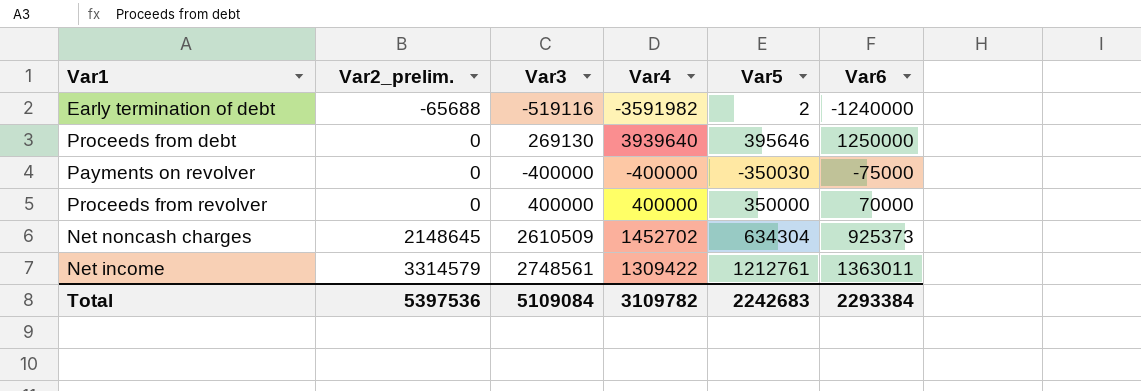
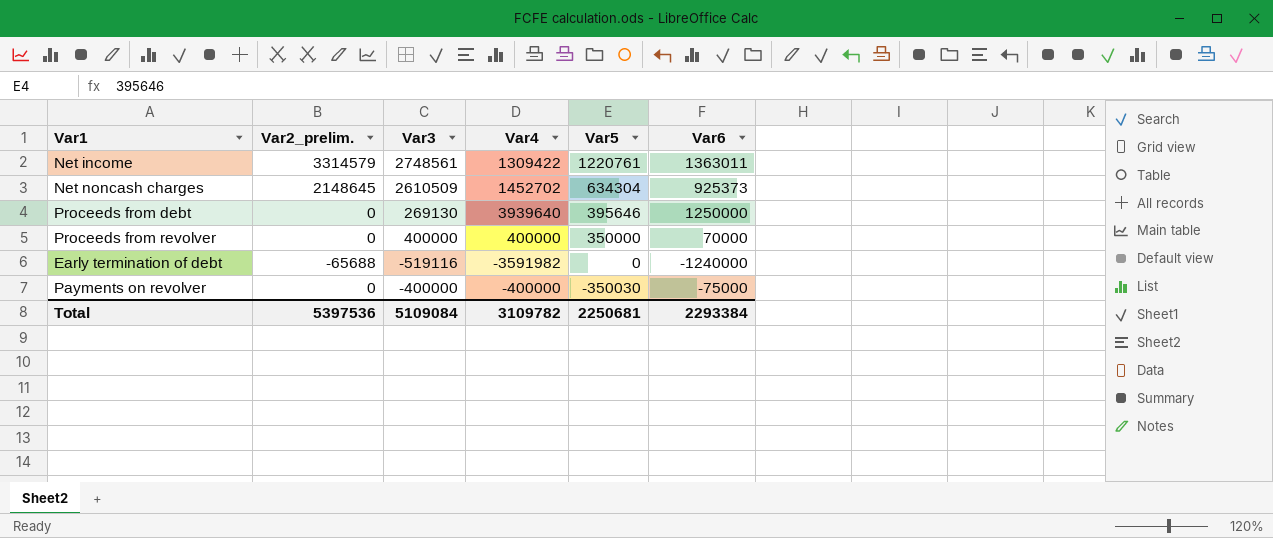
row order: Var2_prelim. ascending -> Var5 descending
Net income | Var5: 1212761 -> 1220761
Early termination of debt | Var5: 2 -> 0
Total | Var5: 2242683 -> 2250681

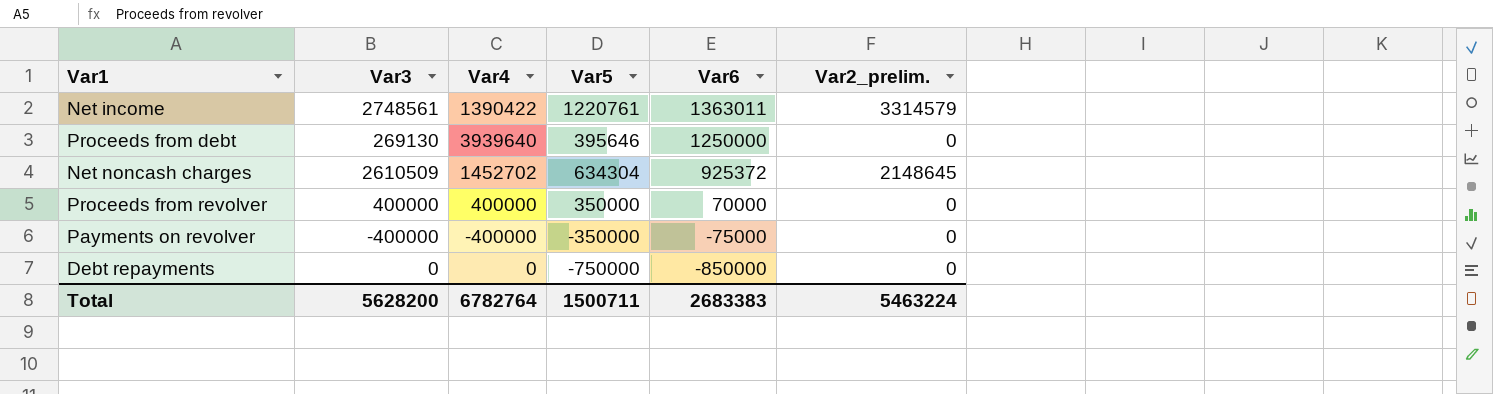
row order: Var5 descending -> Var6 descending
column Var2_prelim. | position: 2 -> 6
row Early termination of debt: -65688 | -519116 | -3591982 | 0 | -1240000 -> none
Net income | Var4: 1309422 -> 1390422
Net noncash charges | Var6: 925373 -> 925372
Payments on revolver | Var5: -350030 -> -350000
row Debt repayments: none -> 0 | 0 | -750000 | -850000 | 0
Total | Var3: 5109084 -> 5628200
Total | Var4: 3109782 -> 6782764
Total | Var5: 2250681 -> 1500711
Total | Var6: 2293384 -> 2683383
Total | Var2_prelim.: 5397536 -> 5463224

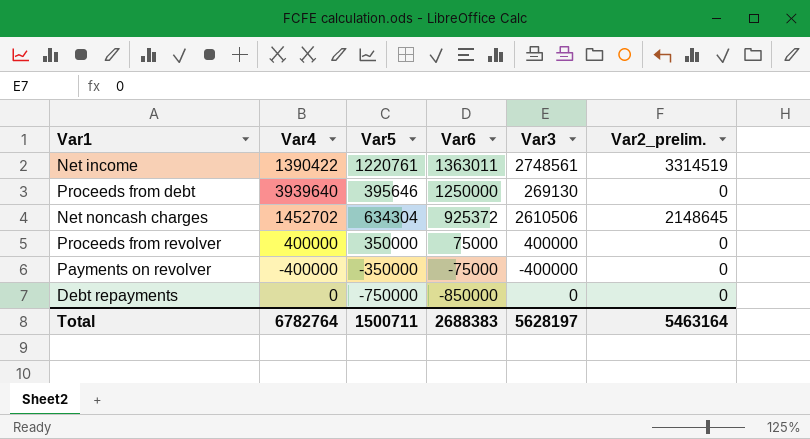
column Var3 | position: 2 -> 5
Net income | Var2_prelim.: 3314579 -> 3314519
Net noncash charges | Var3: 2610509 -> 2610506
Proceeds from revolver | Var6: 70000 -> 75000
Total | Var6: 2683383 -> 2688383
Total | Var3: 5628200 -> 5628197
Total | Var2_prelim.: 5463224 -> 5463164

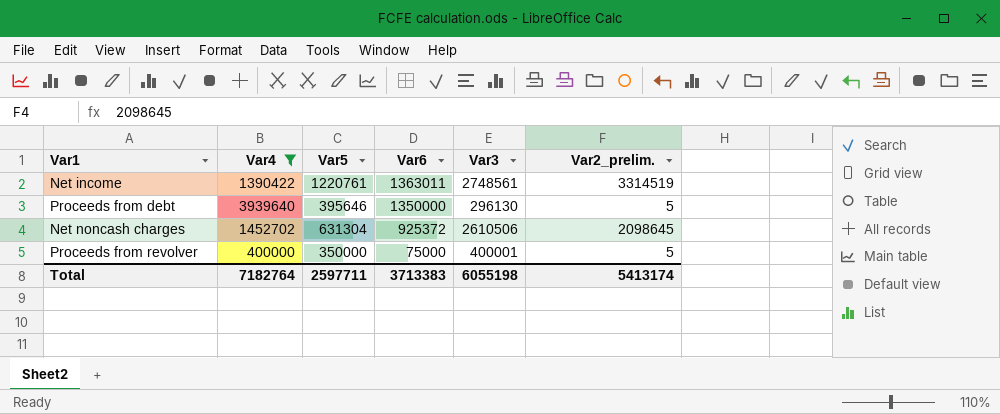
filter: none -> Var4 >= 400000
Proceeds from debt | Var6: 1250000 -> 1350000
Proceeds from debt | Var3: 269130 -> 296130
Proceeds from debt | Var2_prelim.: 0 -> 5
Net noncash charges | Var5: 634304 -> 631304
Net noncash charges | Var2_prelim.: 2148645 -> 2098645
Proceeds from revolver | Var3: 400000 -> 400001
Proceeds from revolver | Var2_prelim.: 0 -> 5
Total | Var4: 6782764 -> 7182764
Total | Var5: 1500711 -> 2597711
Total | Var6: 2688383 -> 3713383
Total | Var3: 5628197 -> 6055198
Total | Var2_prelim.: 5463164 -> 5413174

